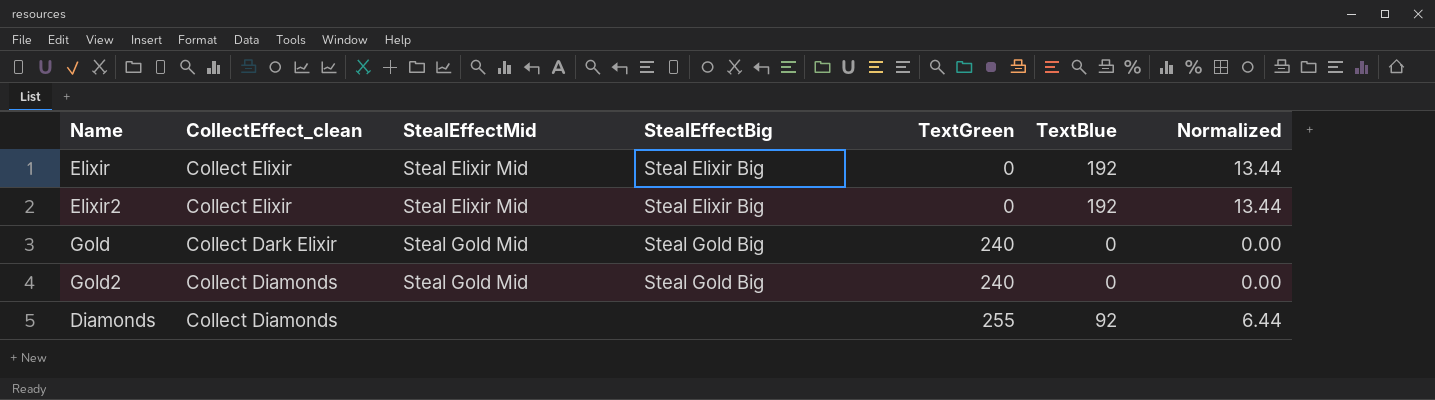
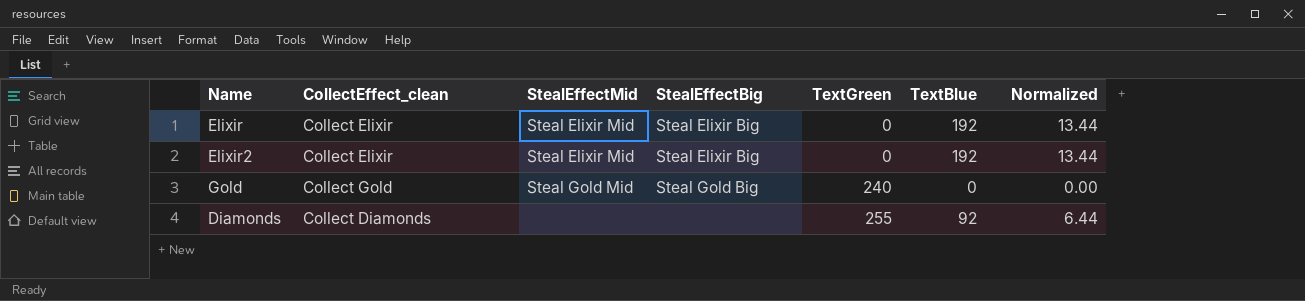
row Gold2: Collect Diamonds | Steal Gold Mid | Steal Gold Big | 240 | 0 | 0.00 -> none
Gold | CollectEffect_clean: Collect Dark Elixir -> Collect Gold

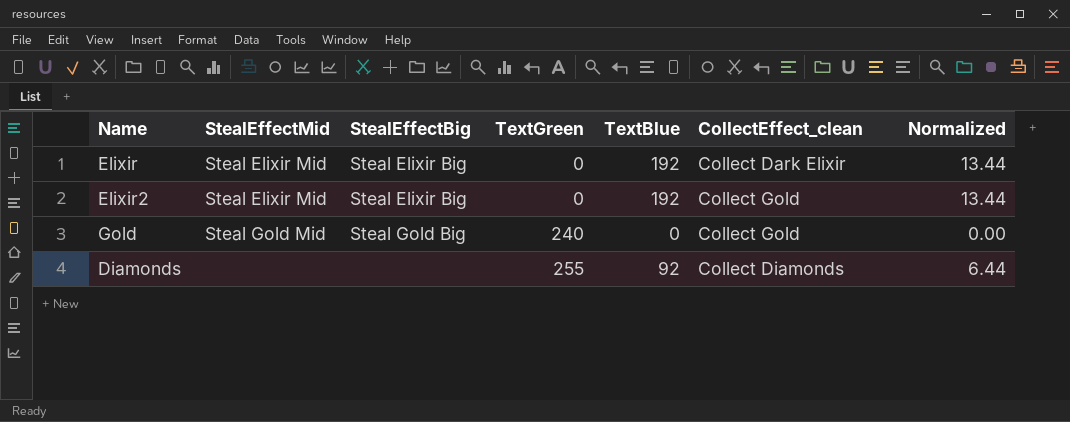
column CollectEffect_clean | position: 2 -> 6
Elixir | CollectEffect_clean: Collect Elixir -> Collect Dark Elixir
Elixir2 | CollectEffect_clean: Collect Elixir -> Collect Gold

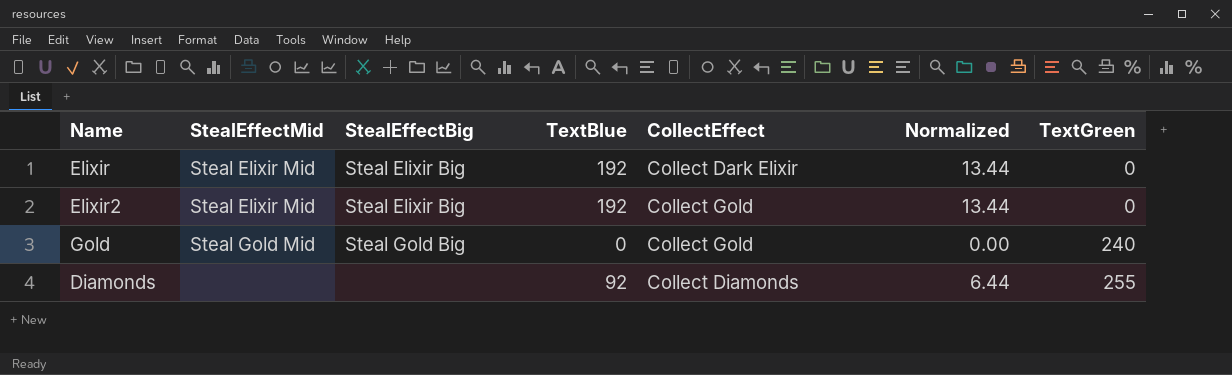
column name: CollectEffect_clean -> CollectEffect
column TextGreen | position: 4 -> 7

